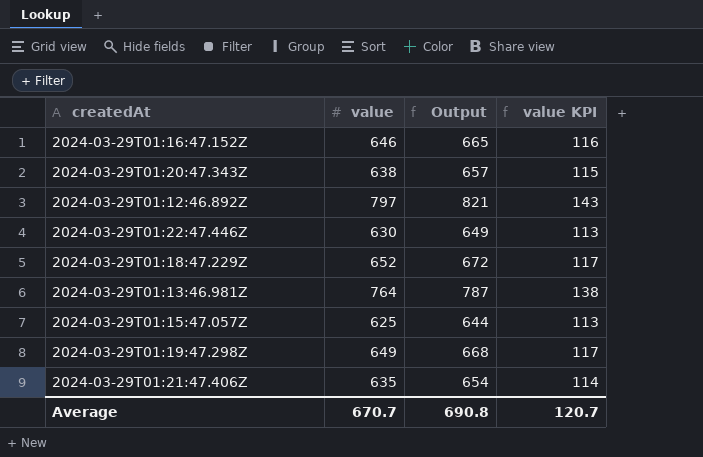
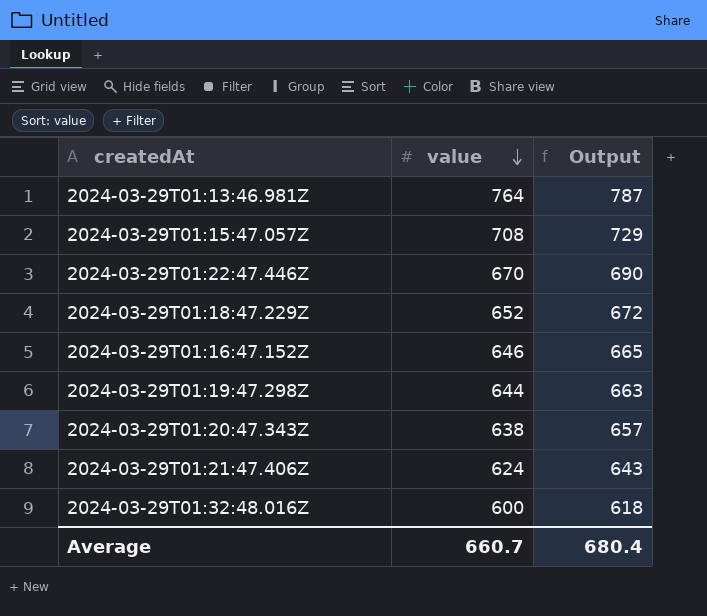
row order: none -> value descending
column value KPI | formula: [value] * 0.18 -> none
row 2024-03-29T01:12:46.892Z: 797 | 821 | 143 -> none
2024-03-29T01:15:47.057Z | value: 625 -> 708
2024-03-29T01:15:47.057Z | Output: 644 -> 729
2024-03-29T01:22:47.446Z | value: 630 -> 670
2024-03-29T01:22:47.446Z | Output: 649 -> 690
2024-03-29T01:19:47.298Z | value: 649 -> 644
2024-03-29T01:19:47.298Z | Output: 668 -> 663
2024-03-29T01:21:47.406Z | value: 635 -> 624
2024-03-29T01:21:47.406Z | Output: 654 -> 643
row 2024-03-29T01:32:48.016Z: none -> 600 | 618
Average | value: 670.7 -> 660.7
Average | Output: 690.8 -> 680.4

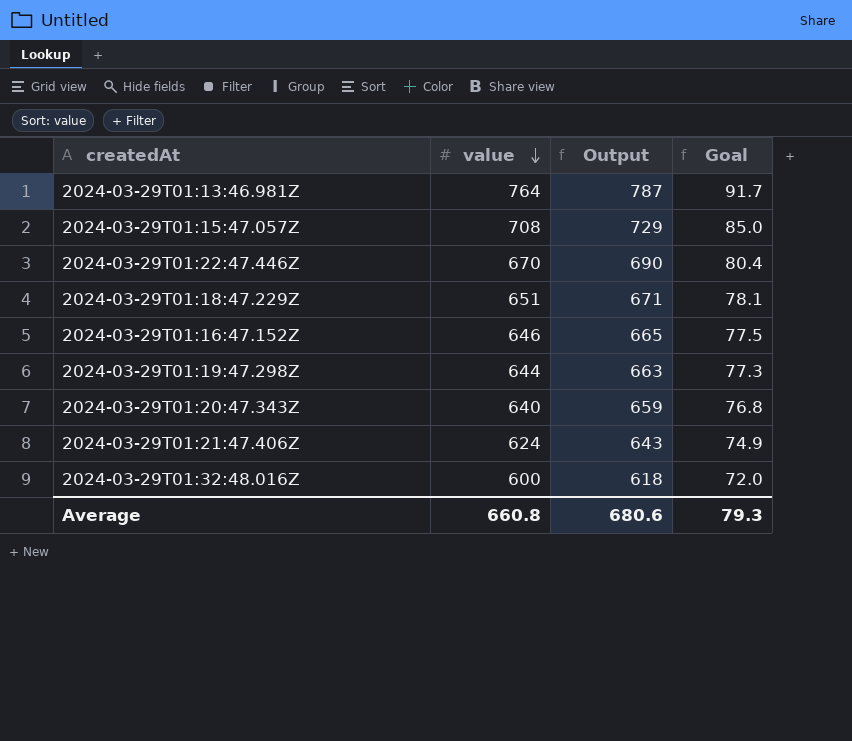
column Goal | formula: none -> [value] * 0.12
2024-03-29T01:18:47.229Z | value: 652 -> 651
2024-03-29T01:18:47.229Z | Output: 672 -> 671
2024-03-29T01:20:47.343Z | value: 638 -> 640
2024-03-29T01:20:47.343Z | Output: 657 -> 659
Average | value: 660.7 -> 660.8
Average | Output: 680.4 -> 680.6

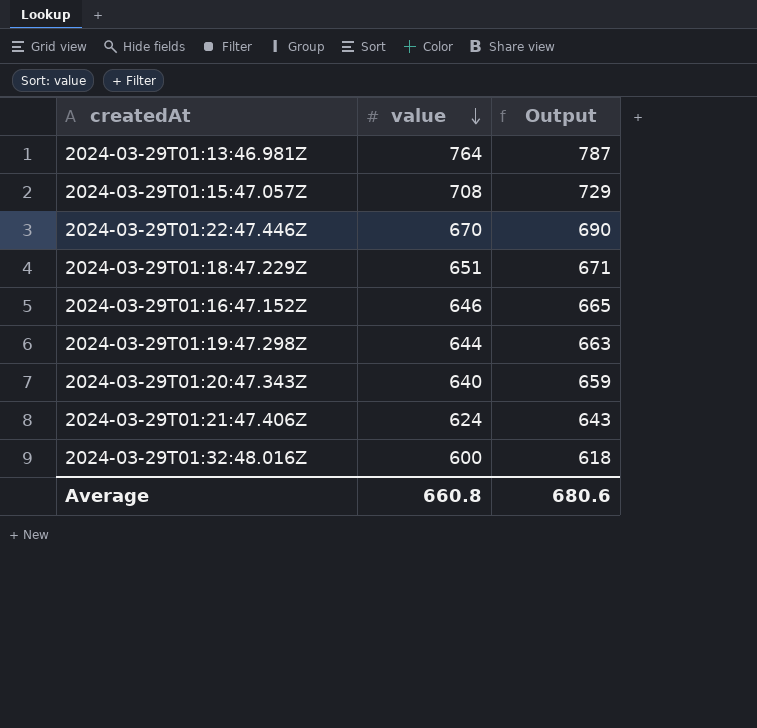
column Goal | formula: [value] * 0.12 -> none

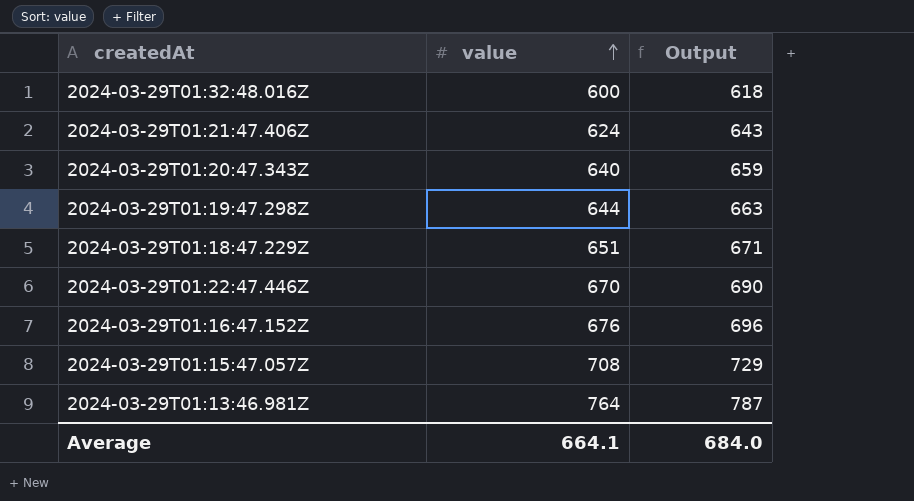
row order: value descending -> value ascending
2024-03-29T01:16:47.152Z | value: 646 -> 676
2024-03-29T01:16:47.152Z | Output: 665 -> 696
Average | value: 660.8 -> 664.1
Average | Output: 680.6 -> 684.0

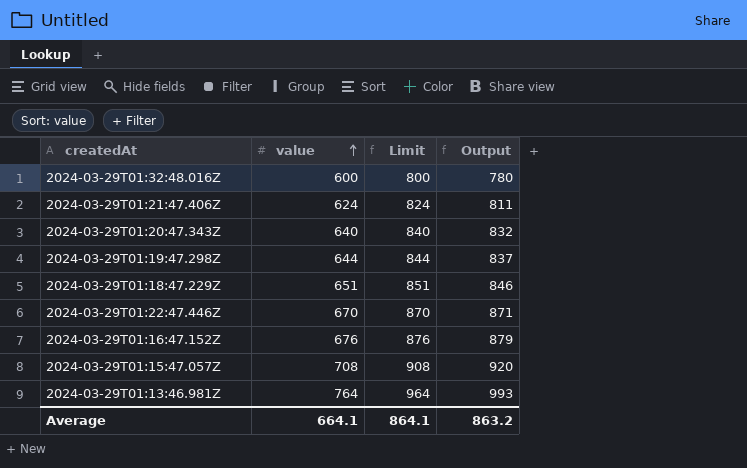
column Limit | formula: none -> [value] + 200
column Output | formula: [value] * 1.03 -> [value] * 1.3
Average | Output: 684.0 -> 863.2

